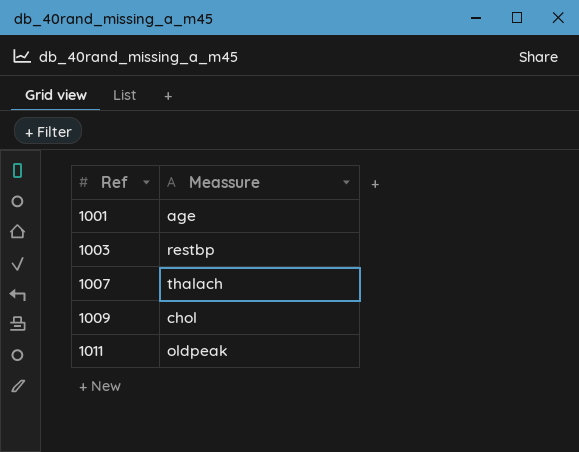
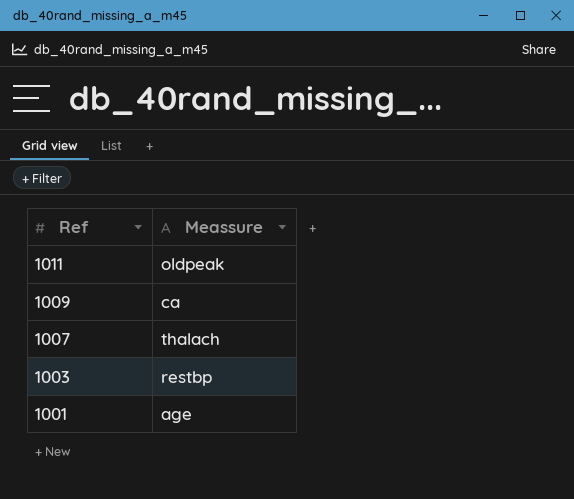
row order: Ref ascending -> Ref descending
1009 | Meassure: chol -> ca

